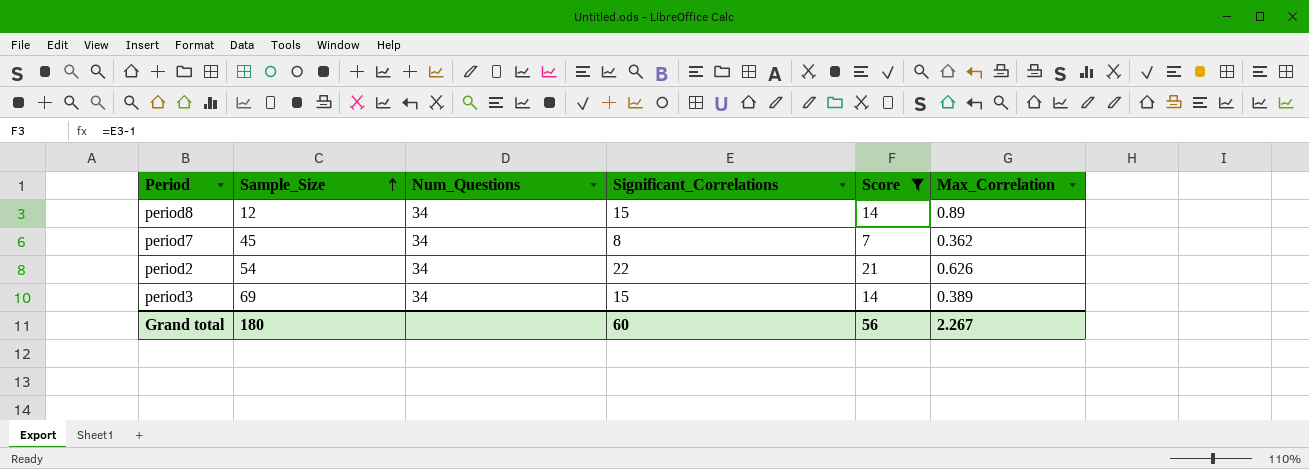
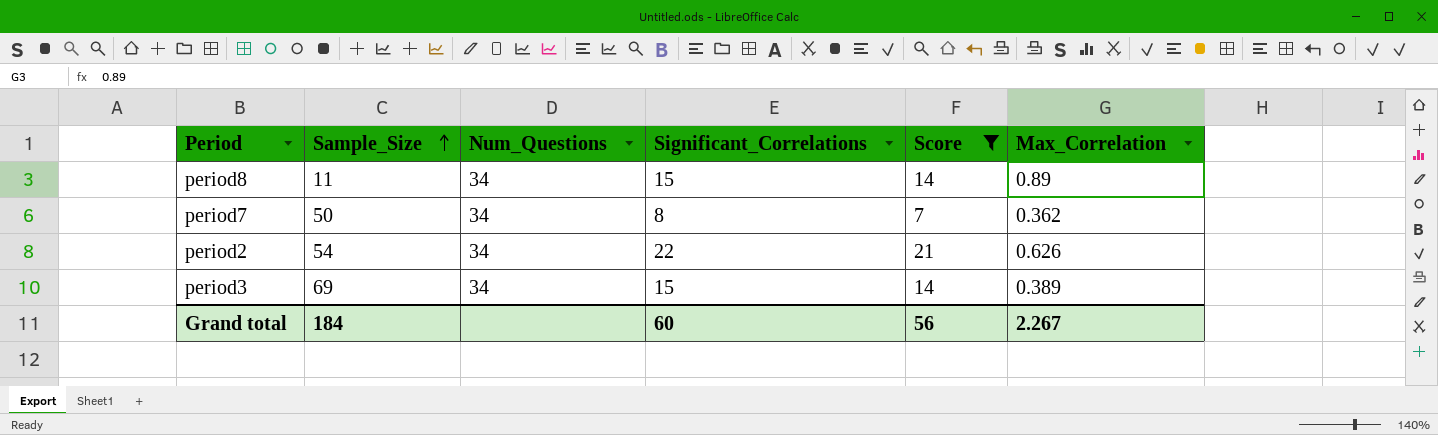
period8 | Sample_Size: 12 -> 11
period7 | Sample_Size: 45 -> 50
Grand total | Sample_Size: 180 -> 184

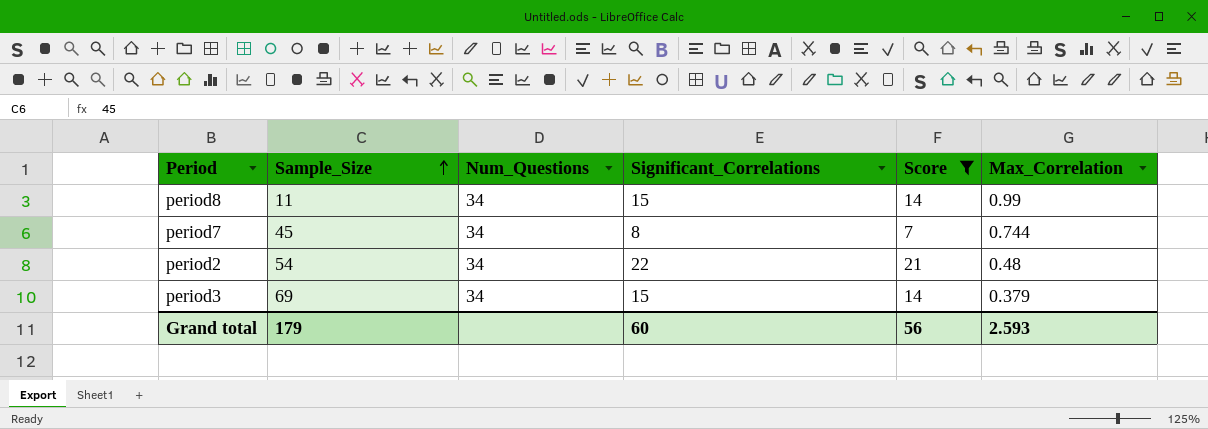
period8 | Max_Correlation: 0.89 -> 0.99
period7 | Sample_Size: 50 -> 45
period7 | Max_Correlation: 0.362 -> 0.744
period2 | Max_Correlation: 0.626 -> 0.48
period3 | Max_Correlation: 0.389 -> 0.379
Grand total | Sample_Size: 184 -> 179
Grand total | Max_Correlation: 2.267 -> 2.593

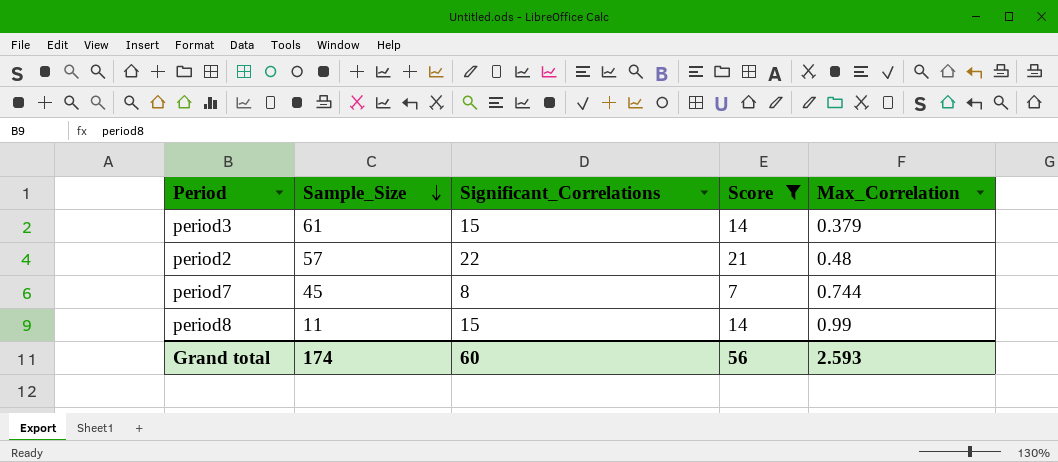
row order: Sample_Size ascending -> Sample_Size descending
column Num_Questions | position: 3 -> none
period3 | Sample_Size: 69 -> 61
period2 | Sample_Size: 54 -> 57
Grand total | Sample_Size: 179 -> 174

